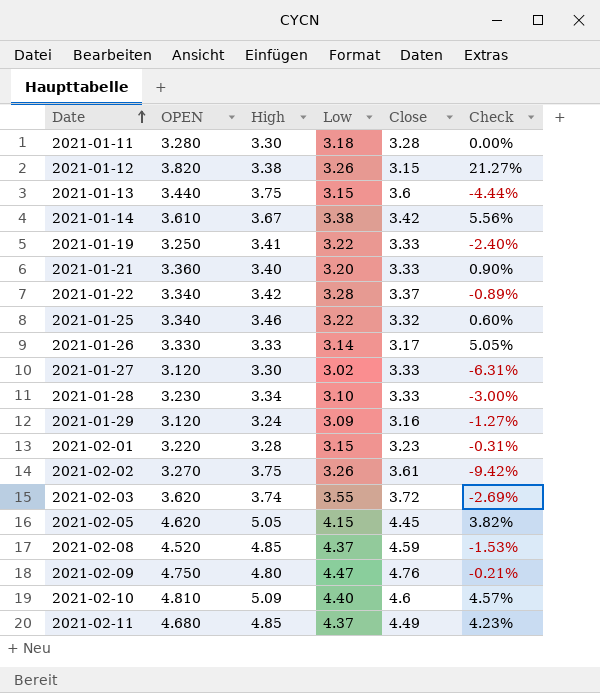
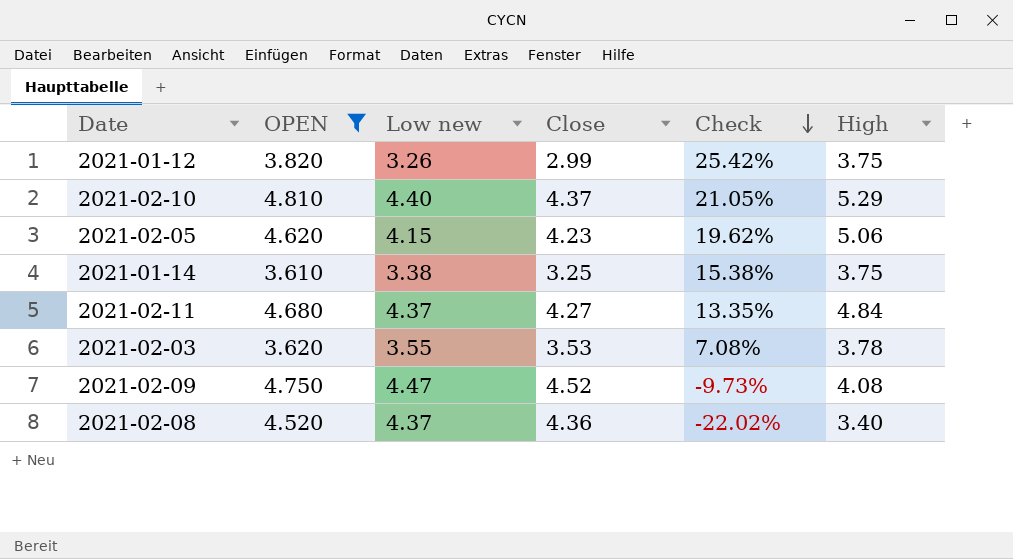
filter: none -> OPEN >= 3.610
row order: Date ascending -> Check descending
column name: Low -> Low new
column Check | formula: ([OPEN] - [Close]) / [Close] -> ([High] - [Close]) / [Close]
column High | position: 3 -> 6
2021-01-12 | Close: 3.15 -> 2.99
2021-01-12 | High: 3.38 -> 3.75
2021-02-10 | Close: 4.6 -> 4.37
2021-02-10 | High: 5.09 -> 5.29
2021-02-05 | Close: 4.45 -> 4.23
2021-02-05 | High: 5.05 -> 5.06
2021-01-14 | Close: 3.42 -> 3.25
2021-01-14 | High: 3.67 -> 3.75
2021-02-11 | Close: 4.49 -> 4.27
2021-02-11 | High: 4.85 -> 4.84
2021-02-03 | Close: 3.72 -> 3.53
2021-02-03 | High: 3.74 -> 3.78
2021-02-09 | Close: 4.76 -> 4.52
2021-02-09 | High: 4.80 -> 4.08
2021-02-08 | Close: 4.59 -> 4.36
2021-02-08 | High: 4.85 -> 3.40

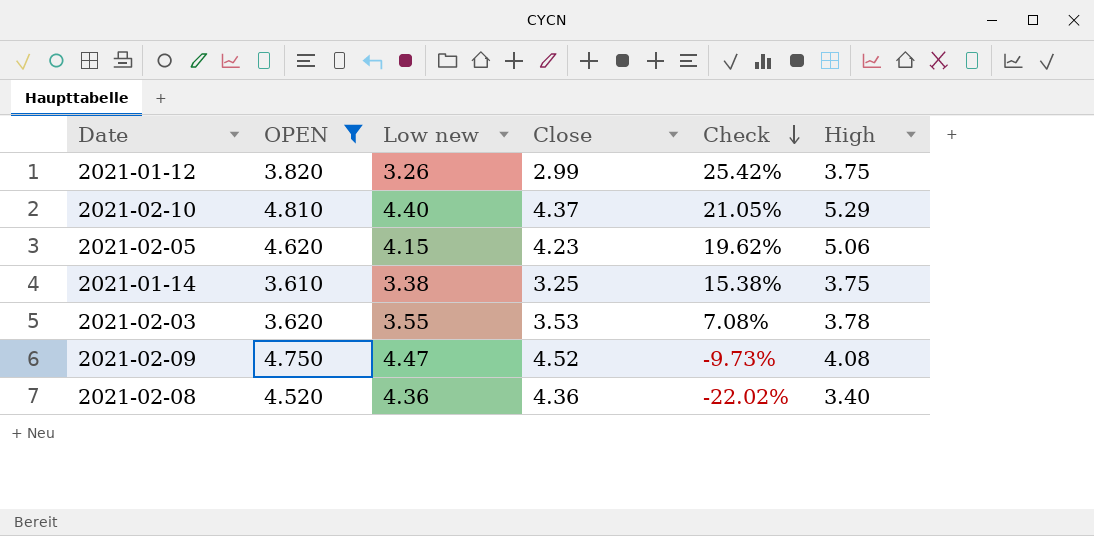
row 2021-02-11: 4.680 | 4.37 | 4.27 | 13.35% | 4.84 -> none
2021-02-08 | Low new: 4.37 -> 4.36

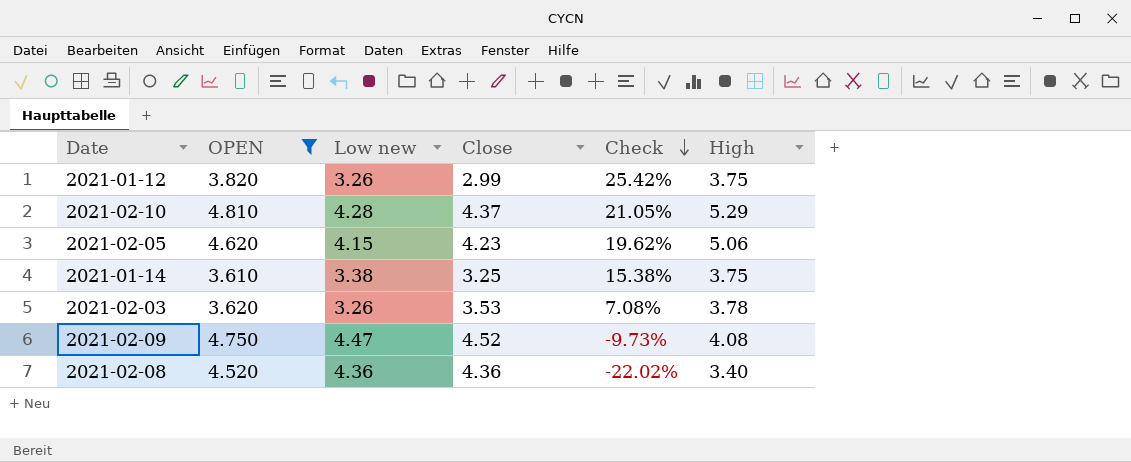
2021-02-10 | Low new: 4.40 -> 4.28
2021-02-03 | Low new: 3.55 -> 3.26

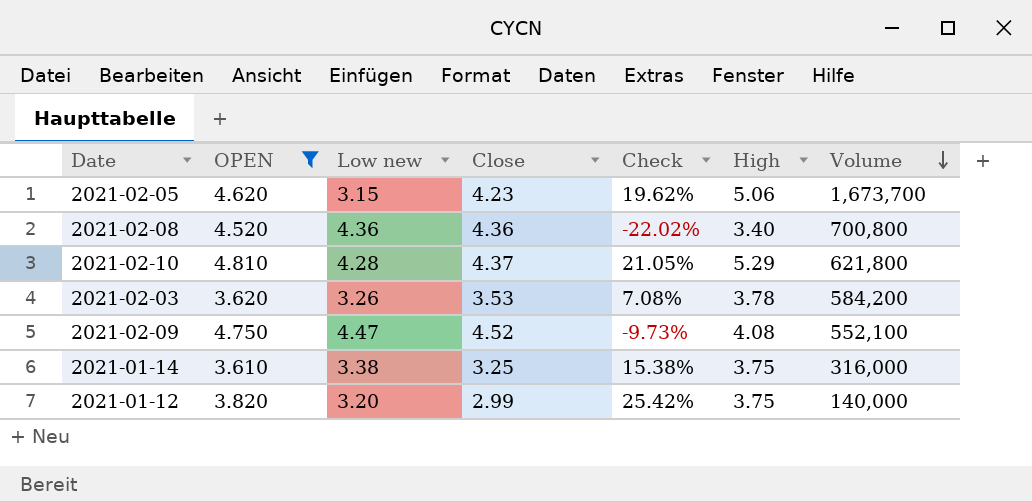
row order: Check descending -> Volume descending
column Volume | position: none -> 7
2021-02-05 | Low new: 4.15 -> 3.15
2021-01-12 | Low new: 3.26 -> 3.20

